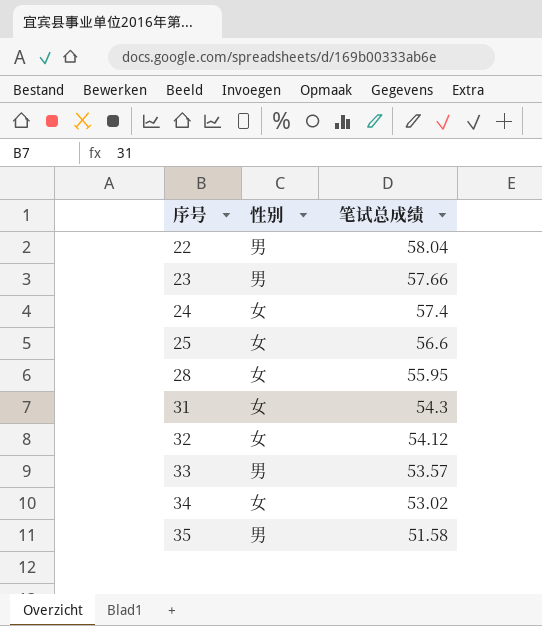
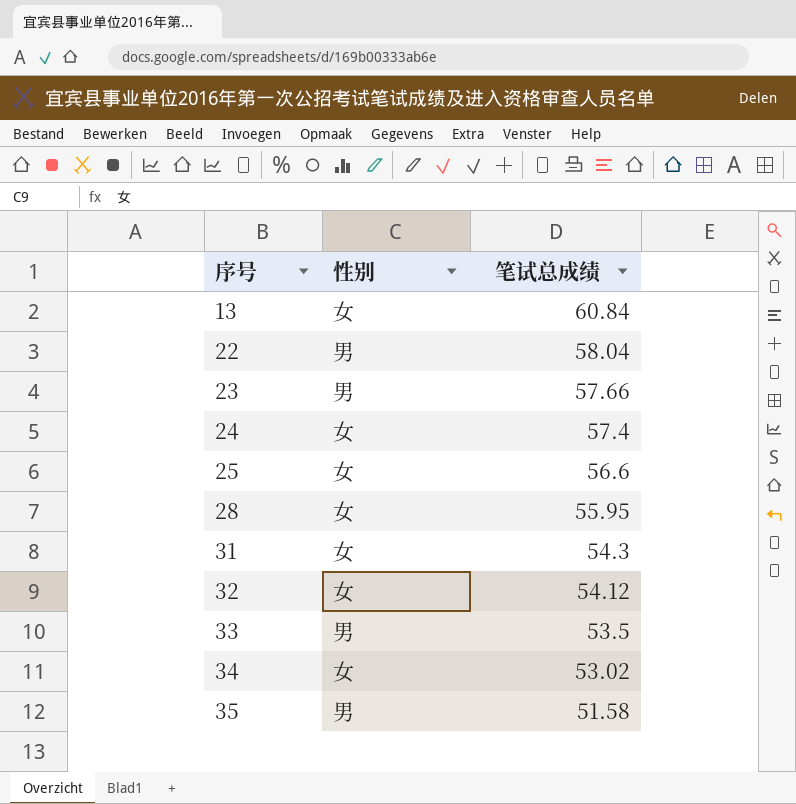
row 13: none -> 女 | 60.84
33 | 笔试总成绩: 53.57 -> 53.5

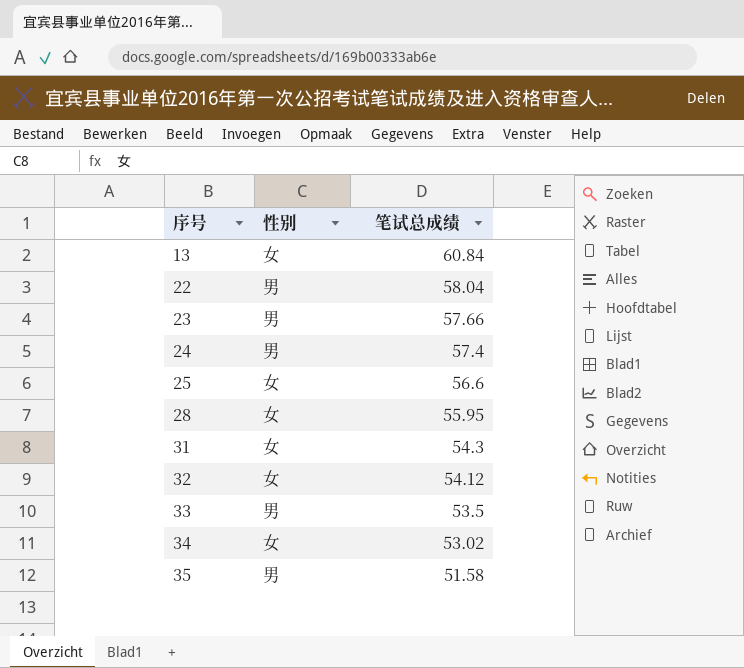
24 | 性别: 女 -> 男

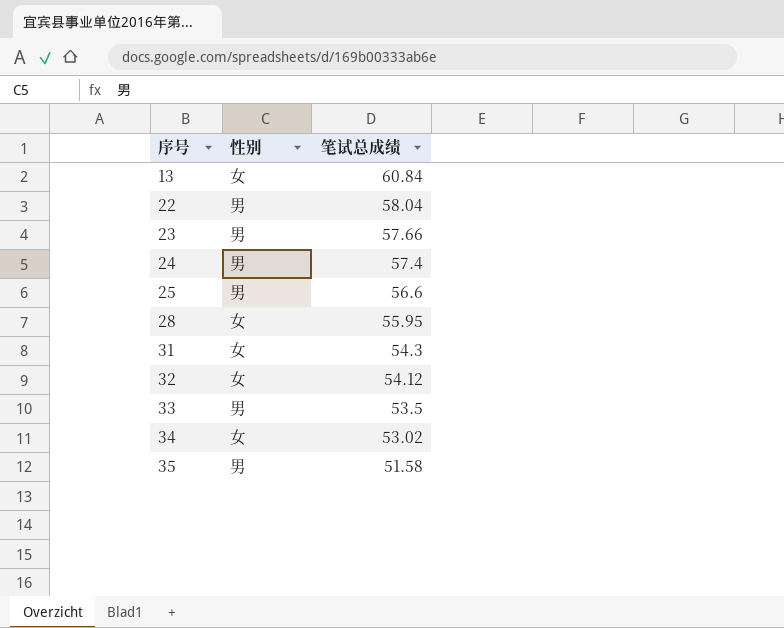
25 | 性别: 女 -> 男

